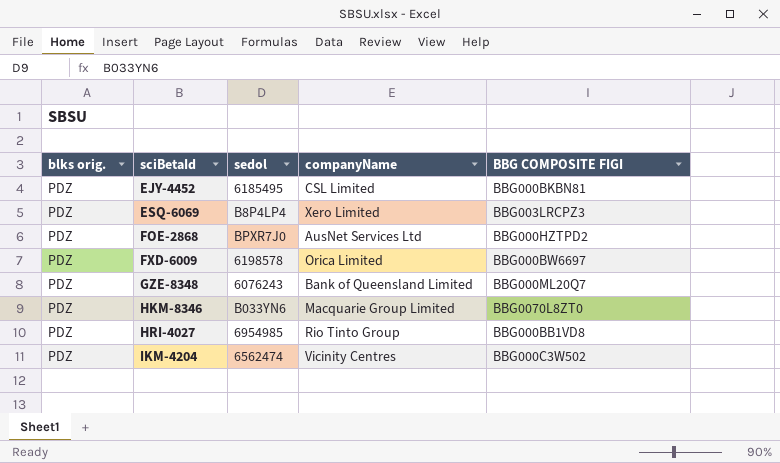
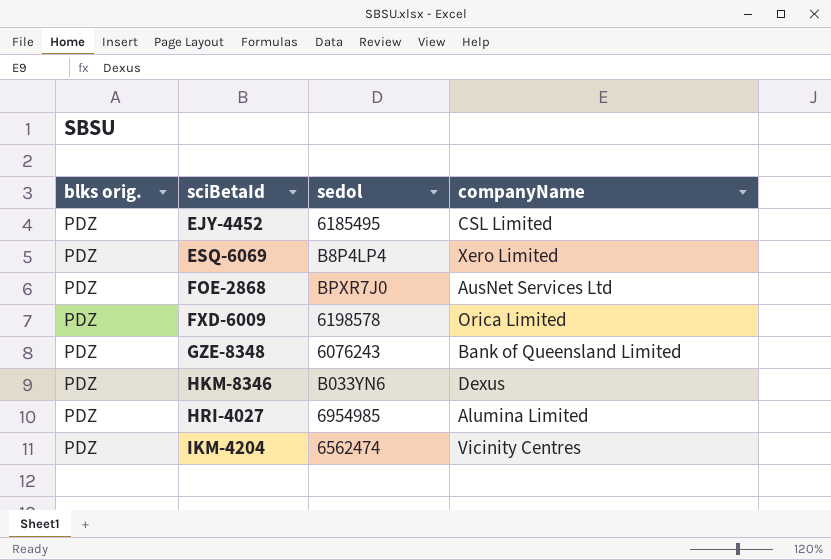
column BBG COMPOSITE FIGI | position: 5 -> none
HKM-8346 | companyName: Macquarie Group Limited -> Dexus
HRI-4027 | companyName: Rio Tinto Group -> Alumina Limited

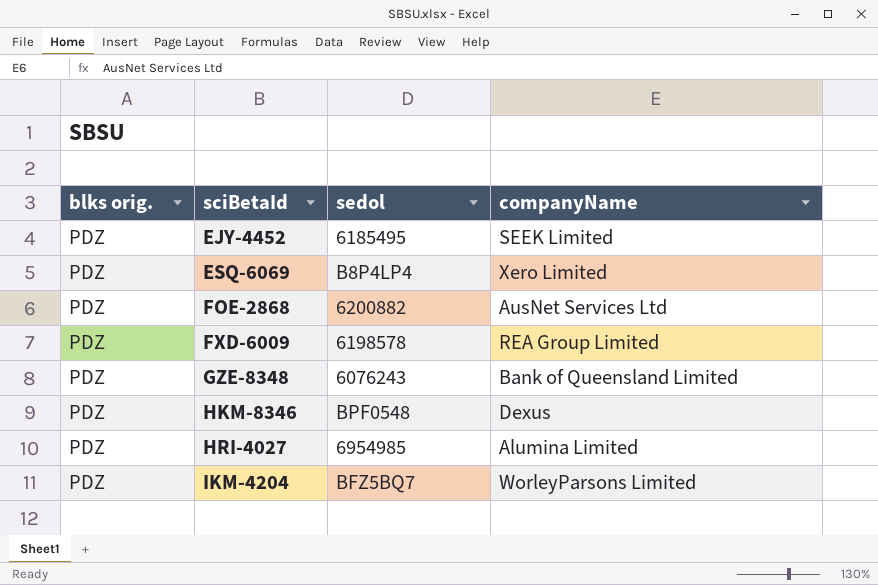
EJY-4452 | companyName: CSL Limited -> SEEK Limited
FOE-2868 | sedol: BPXR7J0 -> 6200882
FXD-6009 | companyName: Orica Limited -> REA Group Limited
HKM-8346 | sedol: B033YN6 -> BPF0548
IKM-4204 | sedol: 6562474 -> BFZ5BQ7
IKM-4204 | companyName: Vicinity Centres -> WorleyParsons Limited

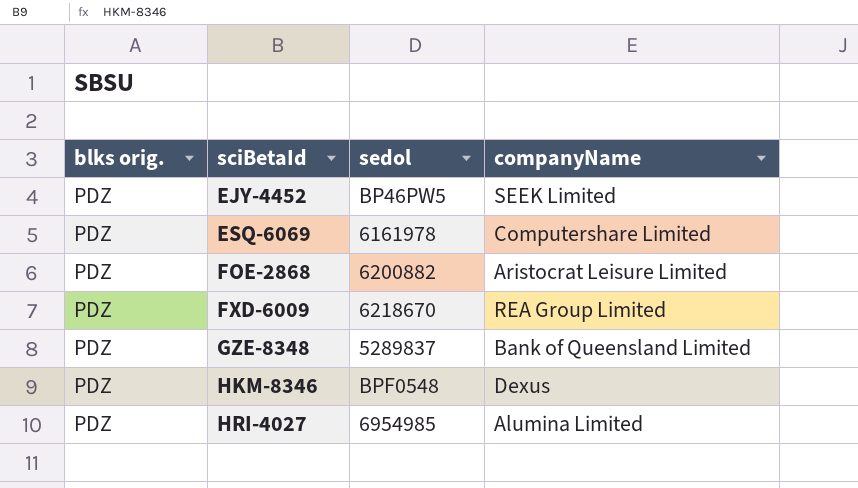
row IKM-4204: PDZ | BFZ5BQ7 | WorleyParsons Limited -> none
EJY-4452 | sedol: 6185495 -> BP46PW5
ESQ-6069 | sedol: B8P4LP4 -> 6161978
ESQ-6069 | companyName: Xero Limited -> Computershare Limited
FOE-2868 | companyName: AusNet Services Ltd -> Aristocrat Leisure Limited
FXD-6009 | sedol: 6198578 -> 6218670
GZE-8348 | sedol: 6076243 -> 5289837

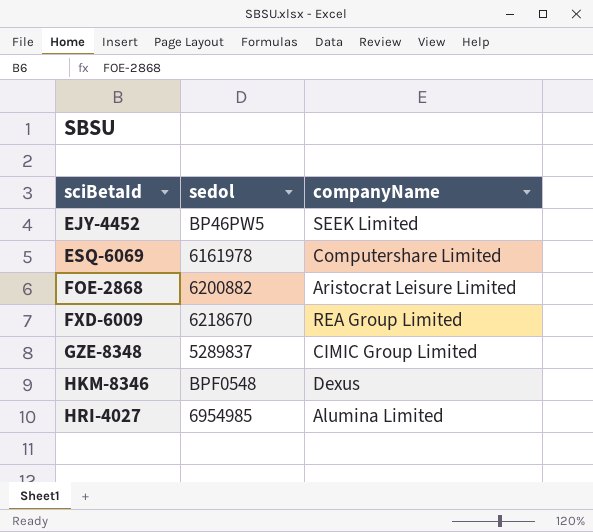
column blks orig. | position: 1 -> none
GZE-8348 | companyName: Bank of Queensland Limited -> CIMIC Group Limited

